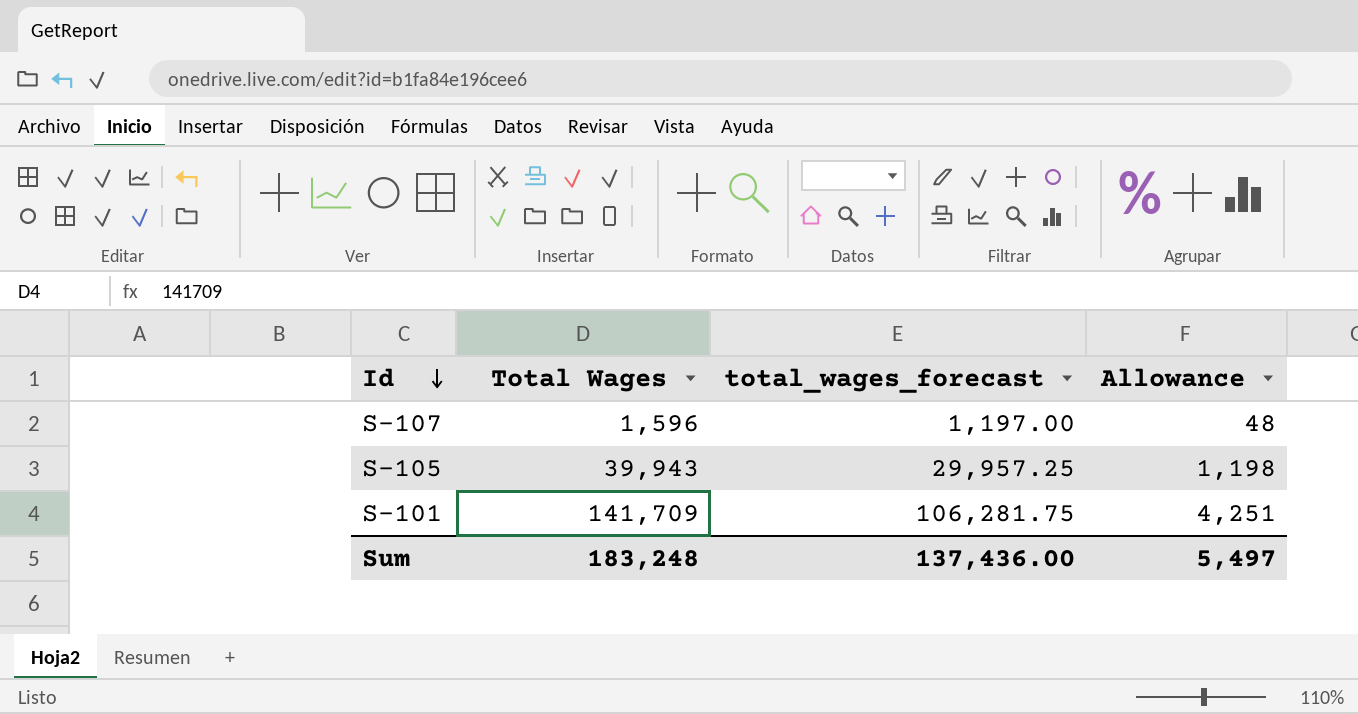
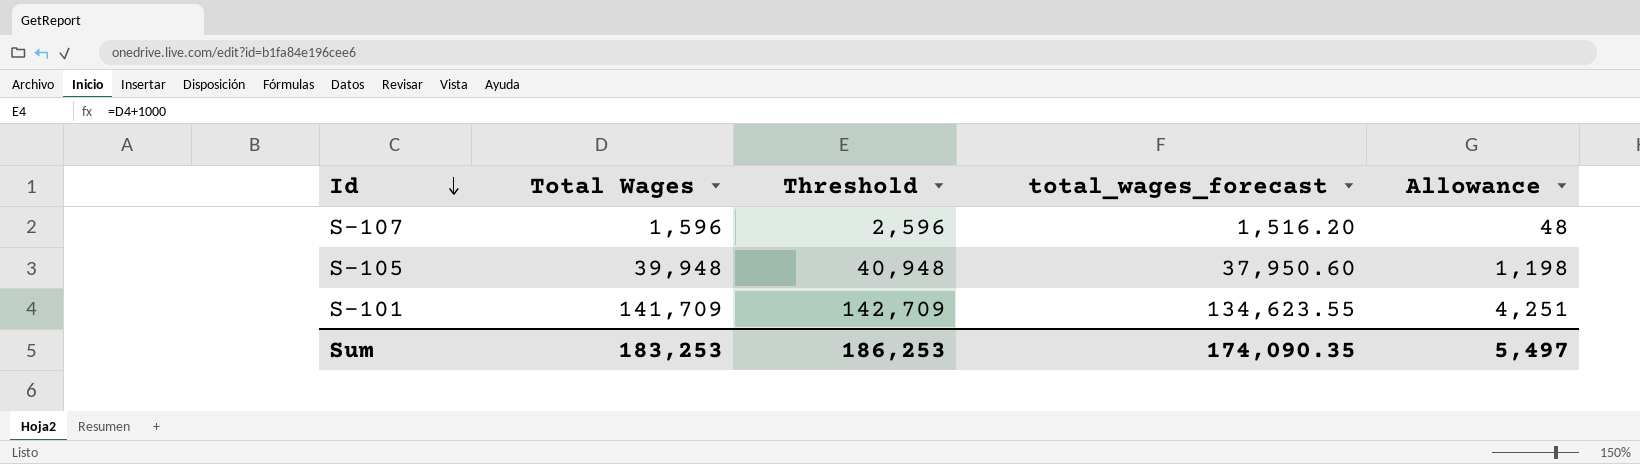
column Threshold | formula: none -> [Total Wages] + 1000
column total_wages_forecast | formula: [Total Wages] * 0.75 -> [Total Wages] * 0.95
S-105 | Total Wages: 39,943 -> 39,948
Sum | Total Wages: 183,248 -> 183,253
Sum | total_wages_forecast: 137,436.00 -> 174,090.35

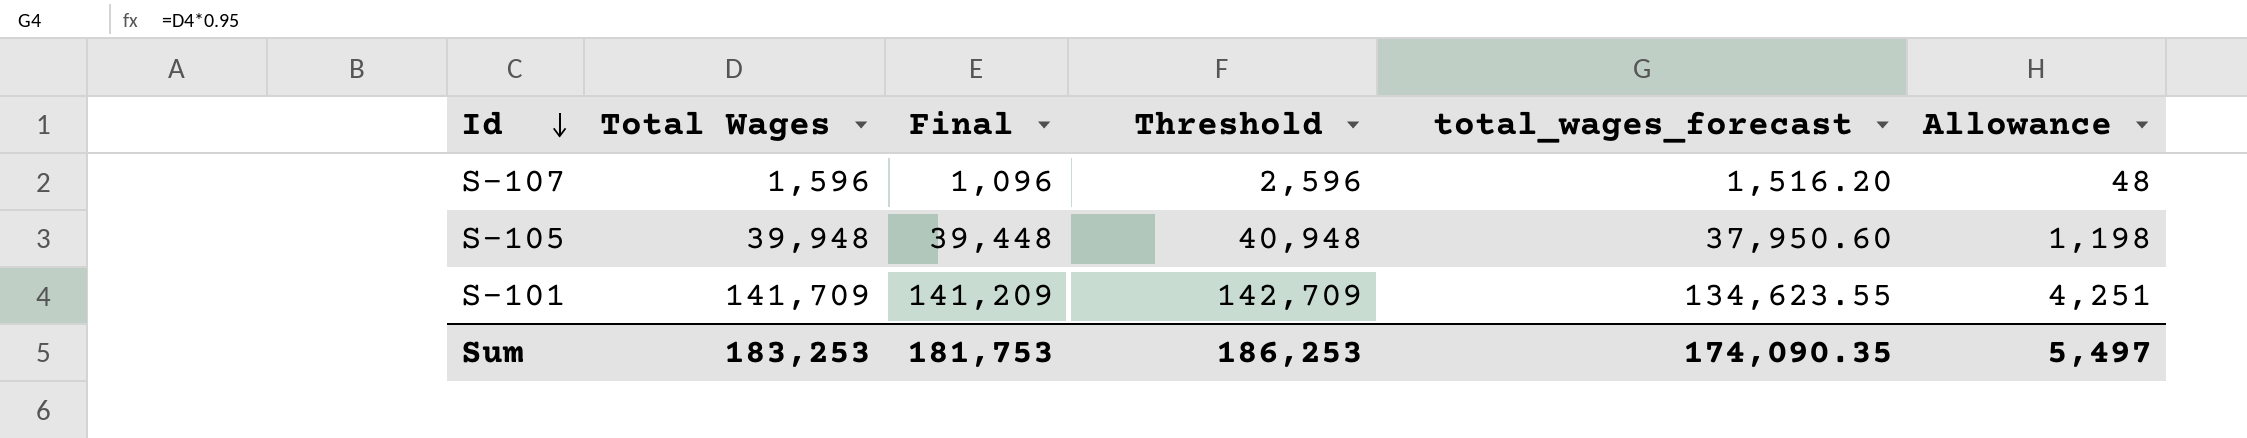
column Final | formula: none -> [Total Wages] - 500

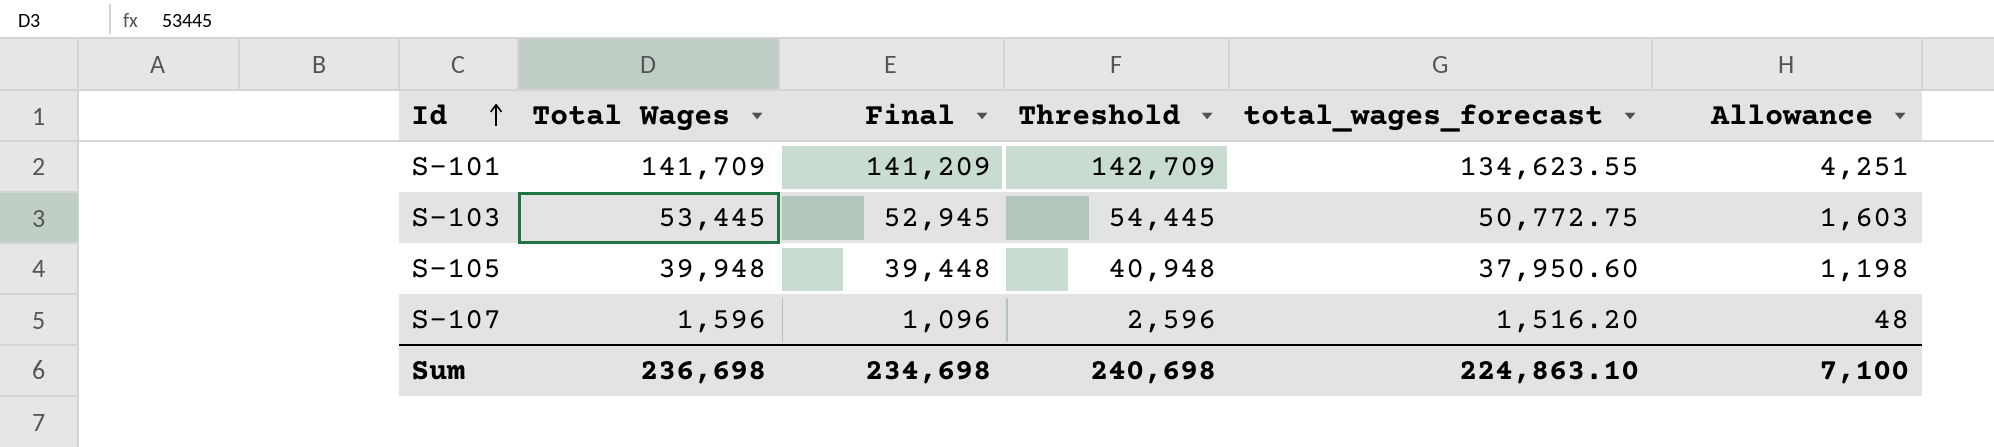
row order: Id descending -> Id ascending
row S-103: none -> 53,445 | 52,945 | 54,445 | 50,772.75 | 1,603
Sum | Total Wages: 183,253 -> 236,698
Sum | Final: 181,753 -> 234,698
Sum | Threshold: 186,253 -> 240,698
Sum | total_wages_forecast: 174,090.35 -> 224,863.10
Sum | Allowance: 5,497 -> 7,100

